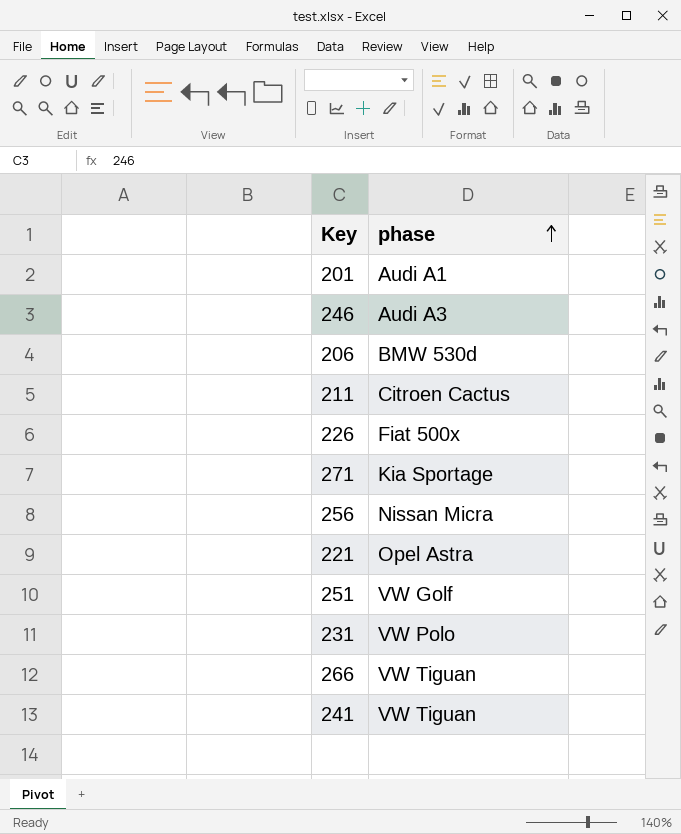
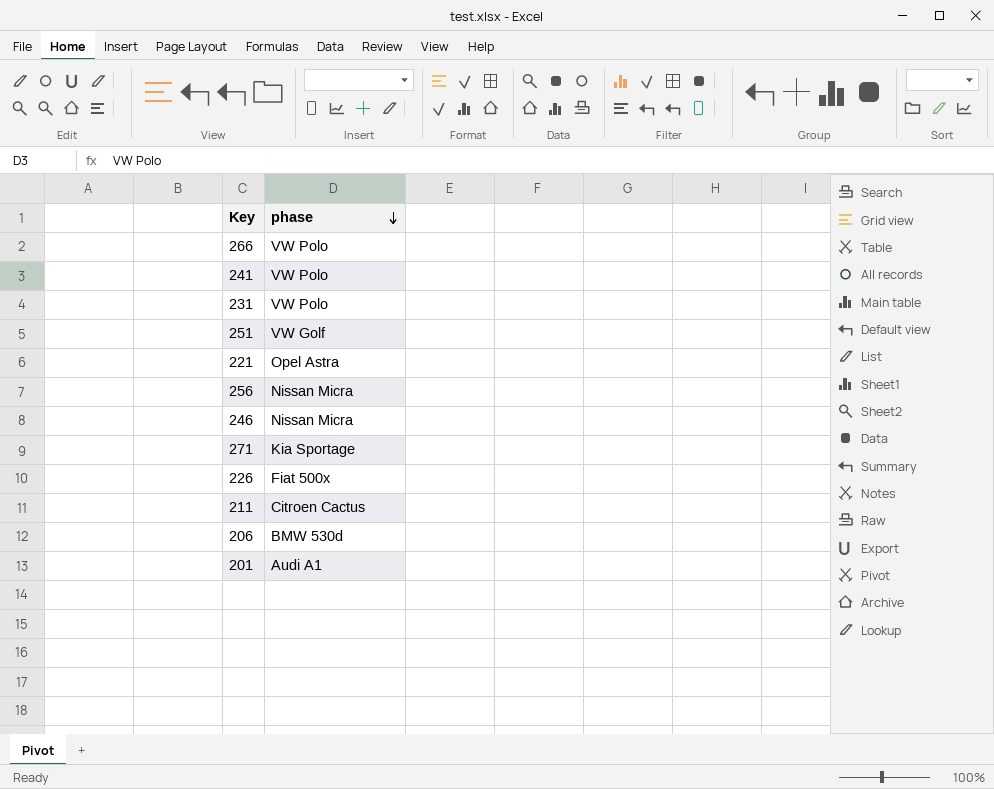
row order: phase ascending -> phase descending
266 | phase: VW Tiguan -> VW Polo
241 | phase: VW Tiguan -> VW Polo
246 | phase: Audi A3 -> Nissan Micra

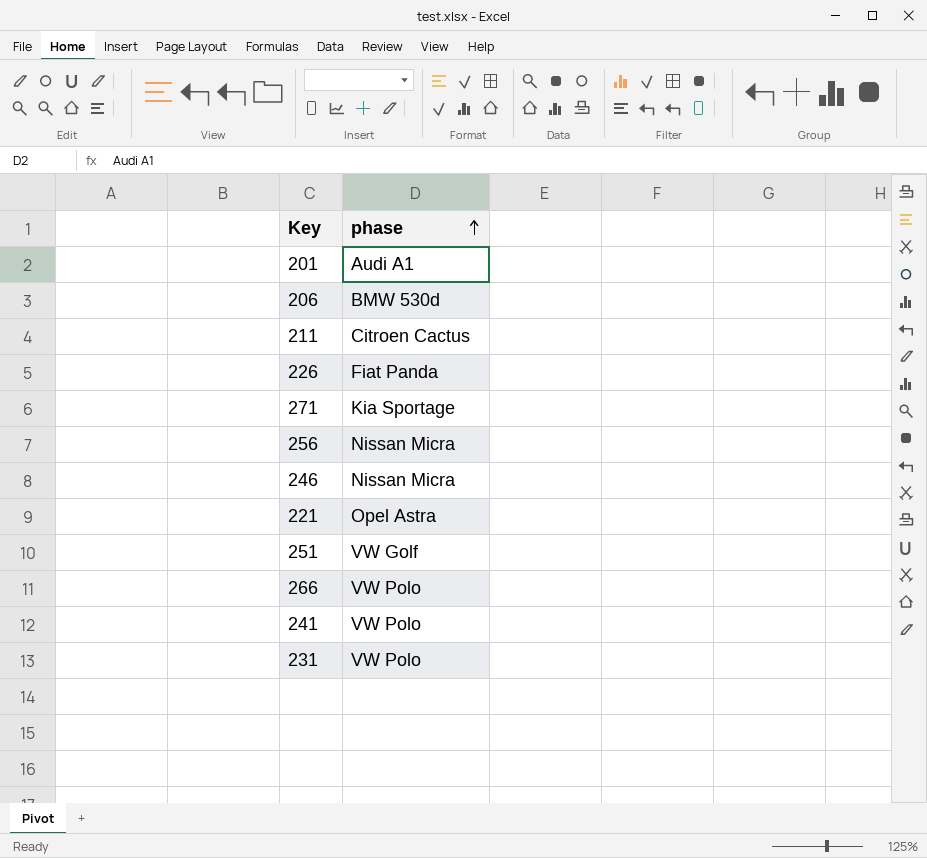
row order: phase descending -> phase ascending
226 | phase: Fiat 500x -> Fiat Panda

